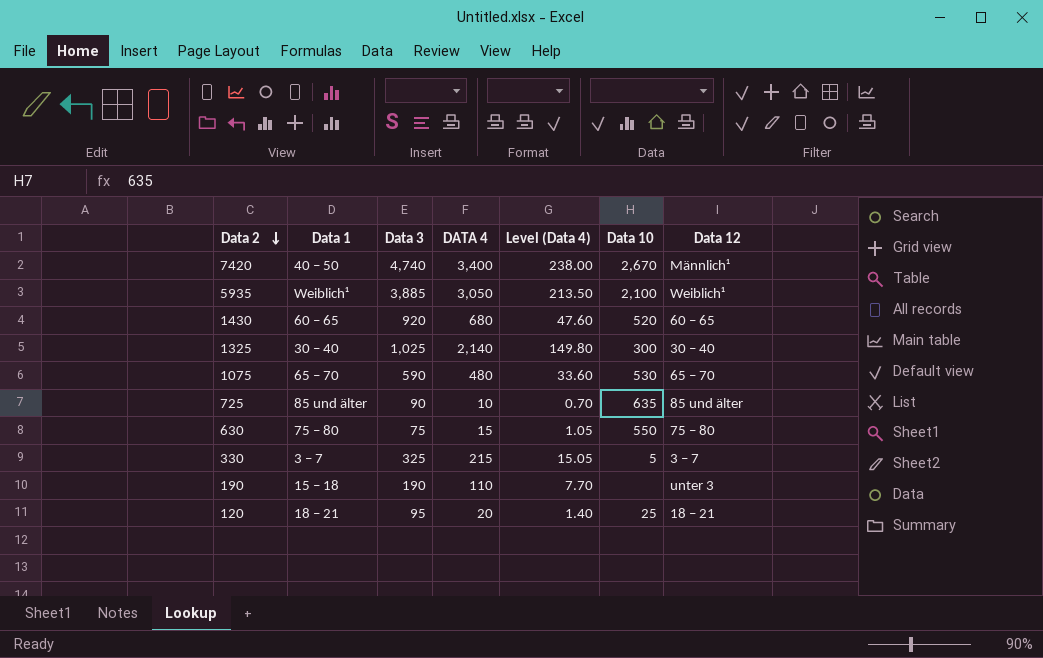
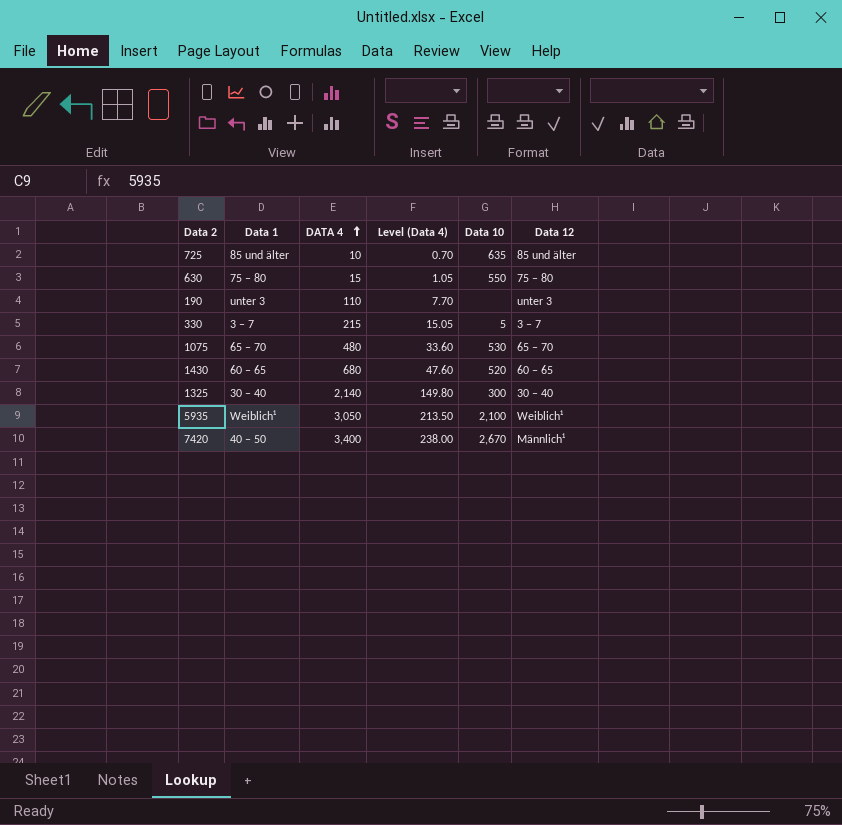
row order: Data 2 descending -> DATA 4 ascending
column Data 3 | position: 3 -> none
row 120: 18 – 21 | 95 | 20 | 1.40 | 25 | 18 – 21 -> none
190 | Data 1: 15 – 18 -> unter 3

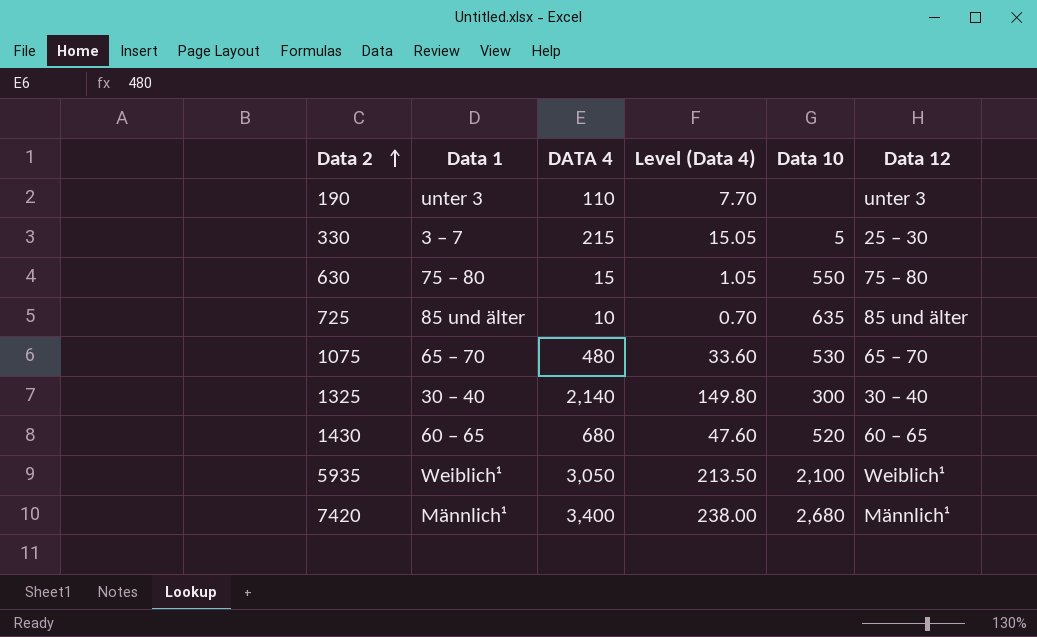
row order: DATA 4 ascending -> Data 2 ascending
330 | Data 12: 3 – 7 -> 25 – 30
7420 | Data 1: 40 – 50 -> Männlich¹
7420 | Data 10: 2,670 -> 2,680

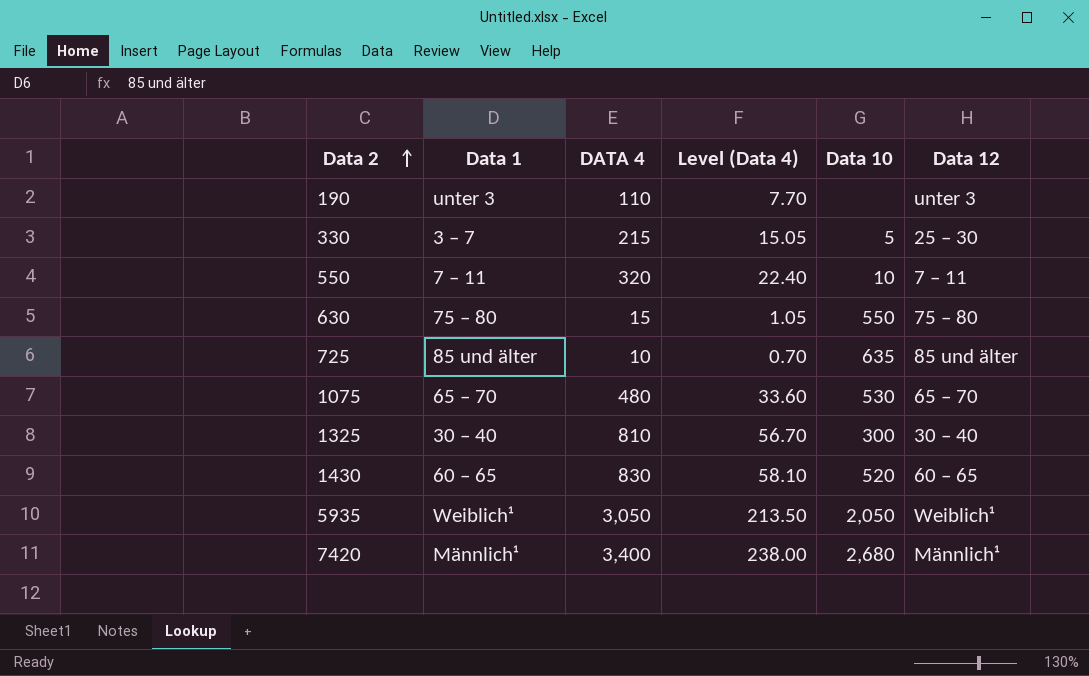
row 550: none -> 7 – 11 | 320 | 22.40 | 10 | 7 – 11
1325 | DATA 4: 2,140 -> 810
1325 | Level (Data 4): 149.80 -> 56.70
1430 | DATA 4: 680 -> 830
1430 | Level (Data 4): 47.60 -> 58.10
5935 | Data 10: 2,100 -> 2,050

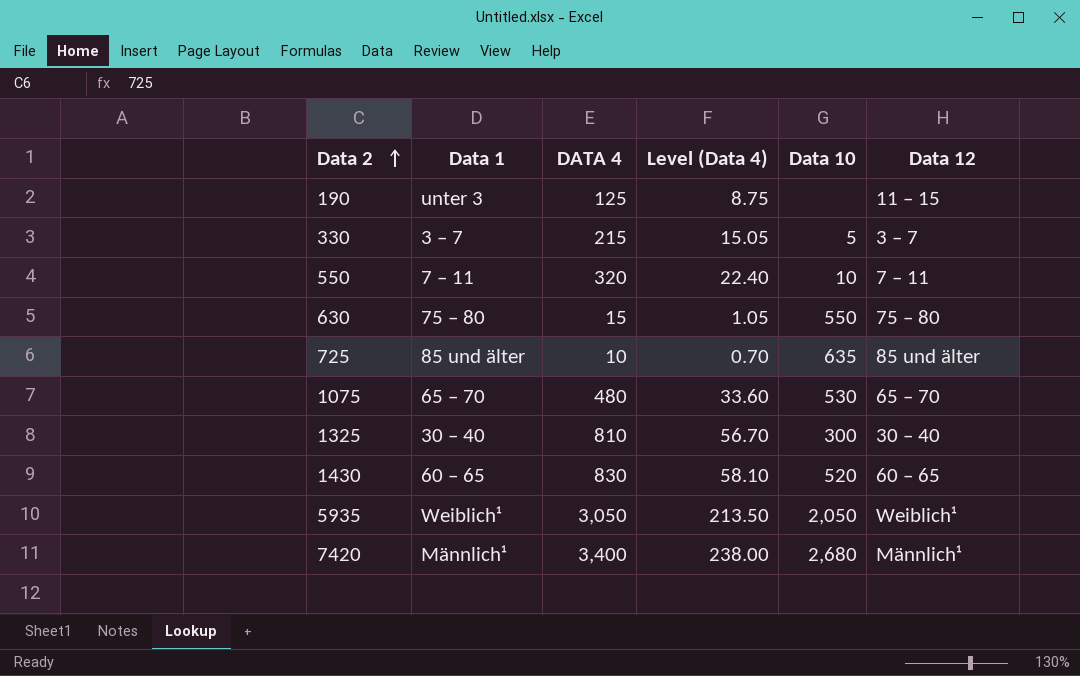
190 | DATA 4: 110 -> 125
190 | Level (Data 4): 7.70 -> 8.75
190 | Data 12: unter 3 -> 11 – 15
330 | Data 12: 25 – 30 -> 3 – 7

